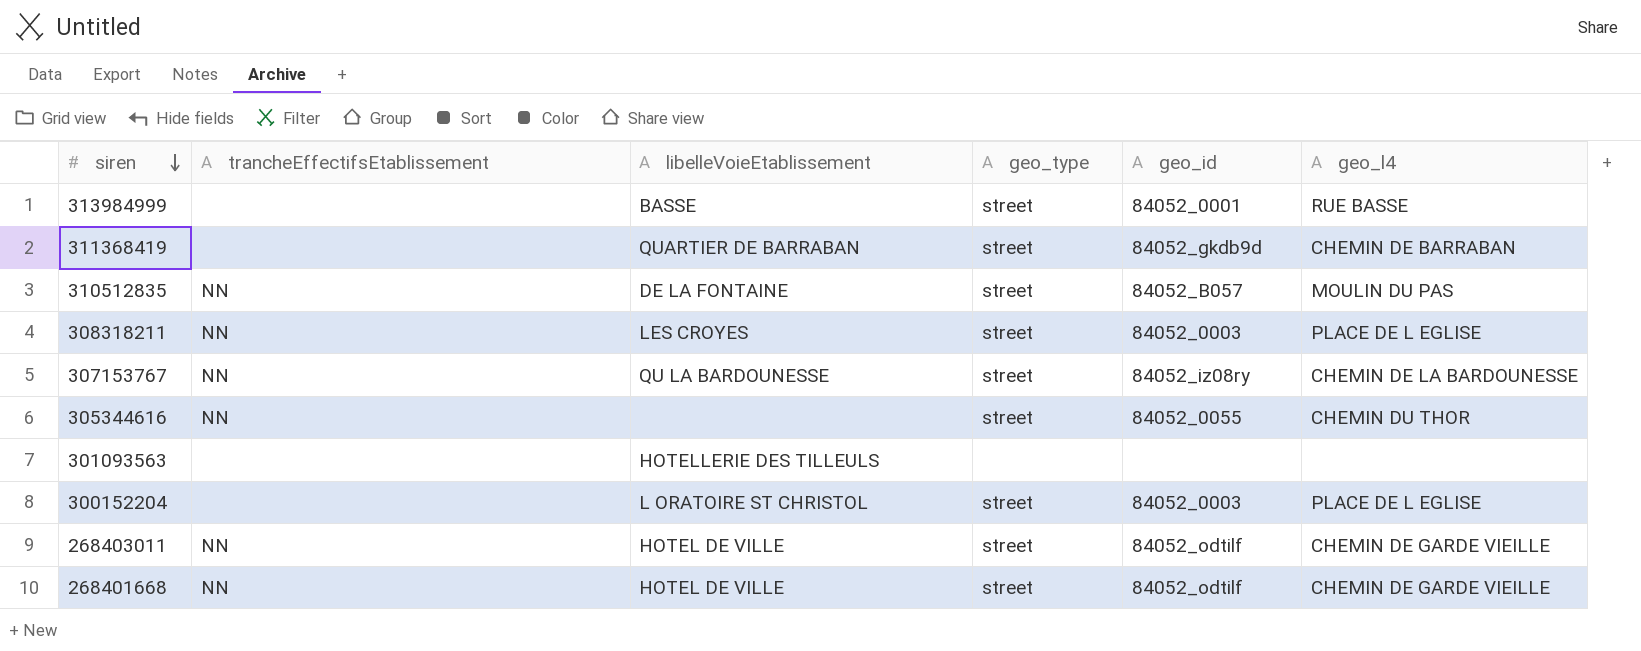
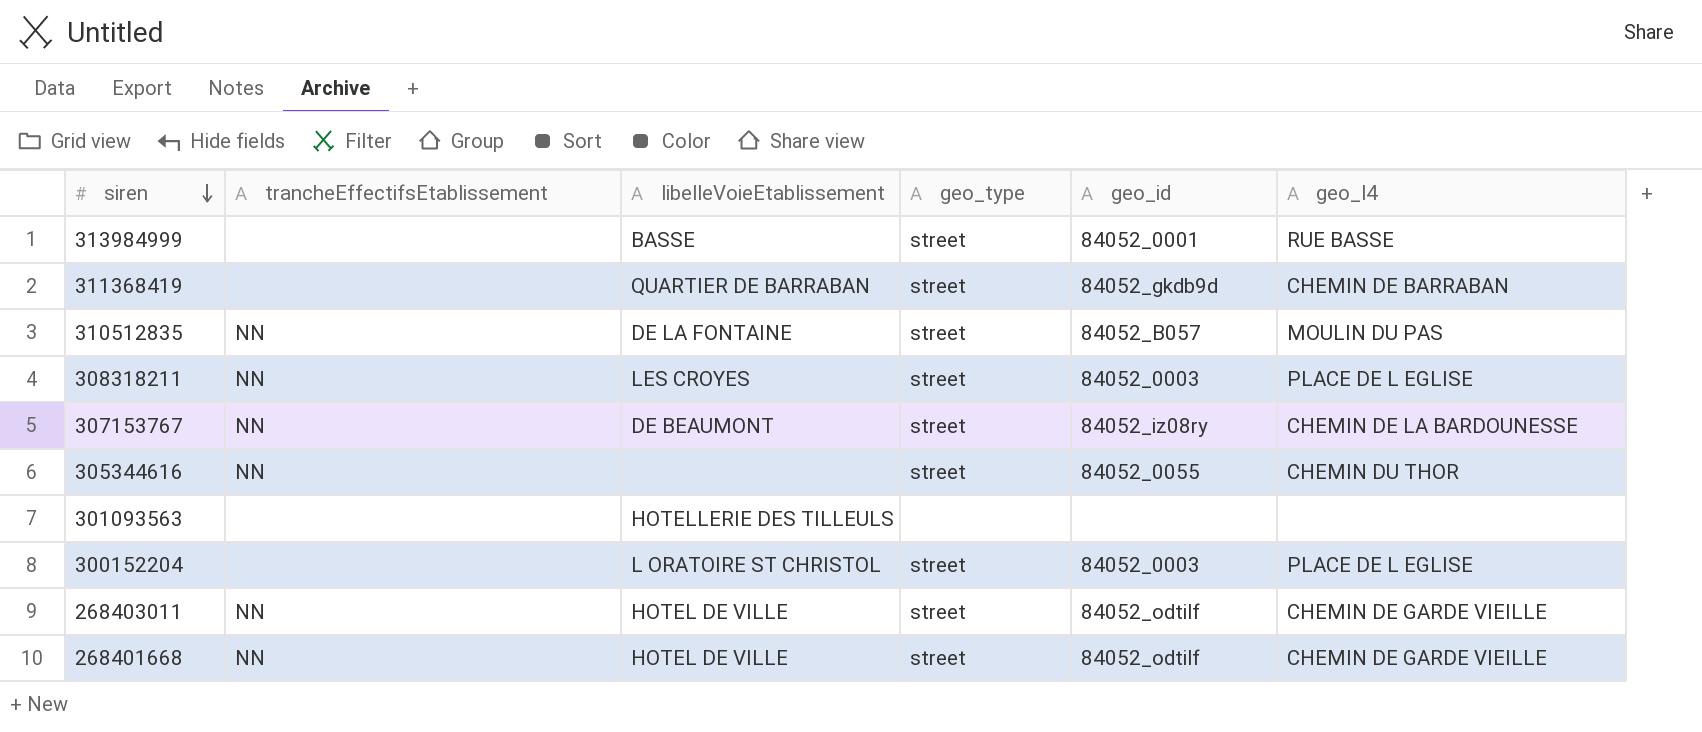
307153767 | libelleVoieEtablissement: QU LA BARDOUNESSE -> DE BEAUMONT

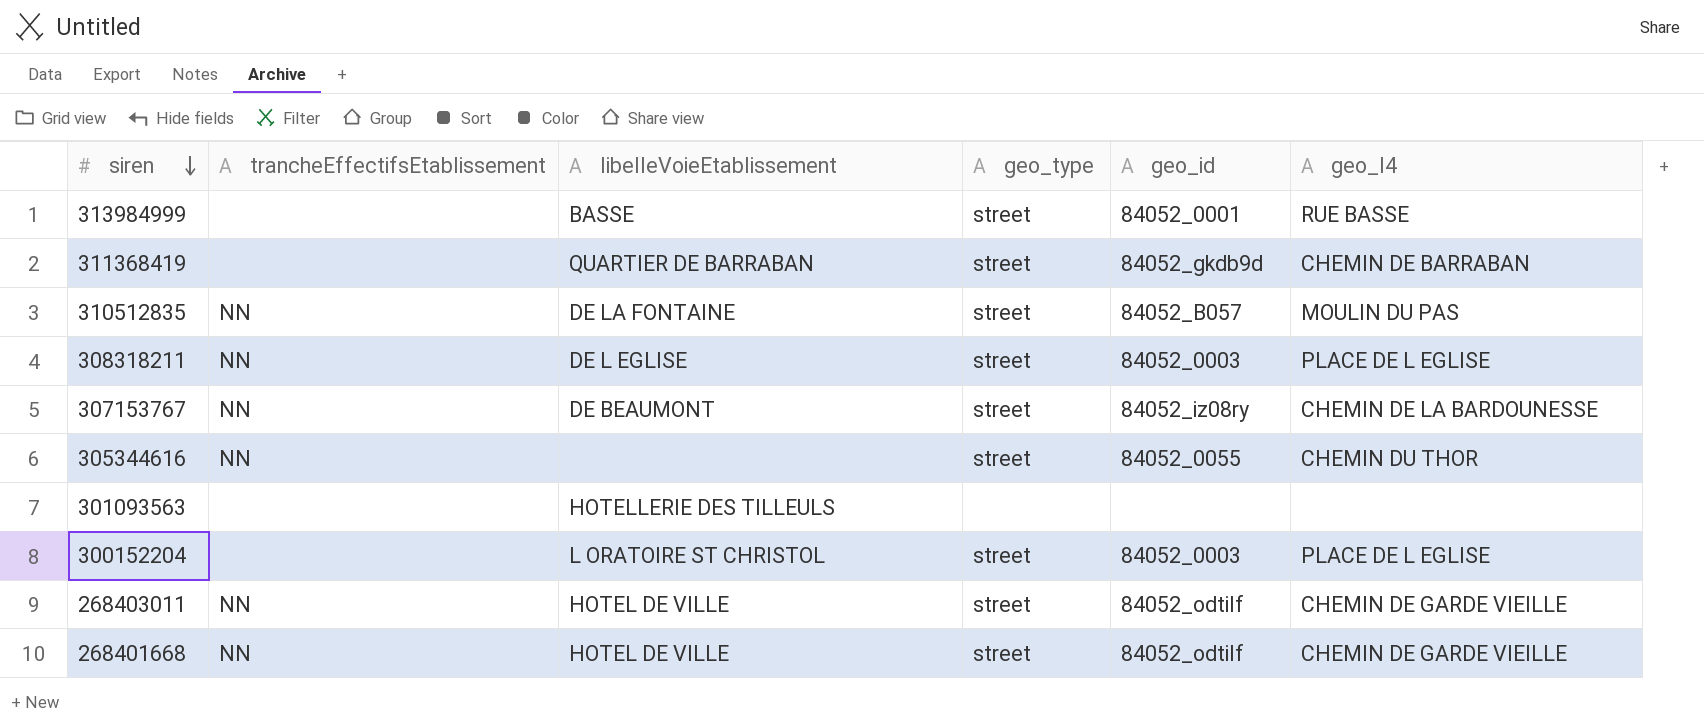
308318211 | libelleVoieEtablissement: LES CROYES -> DE L EGLISE

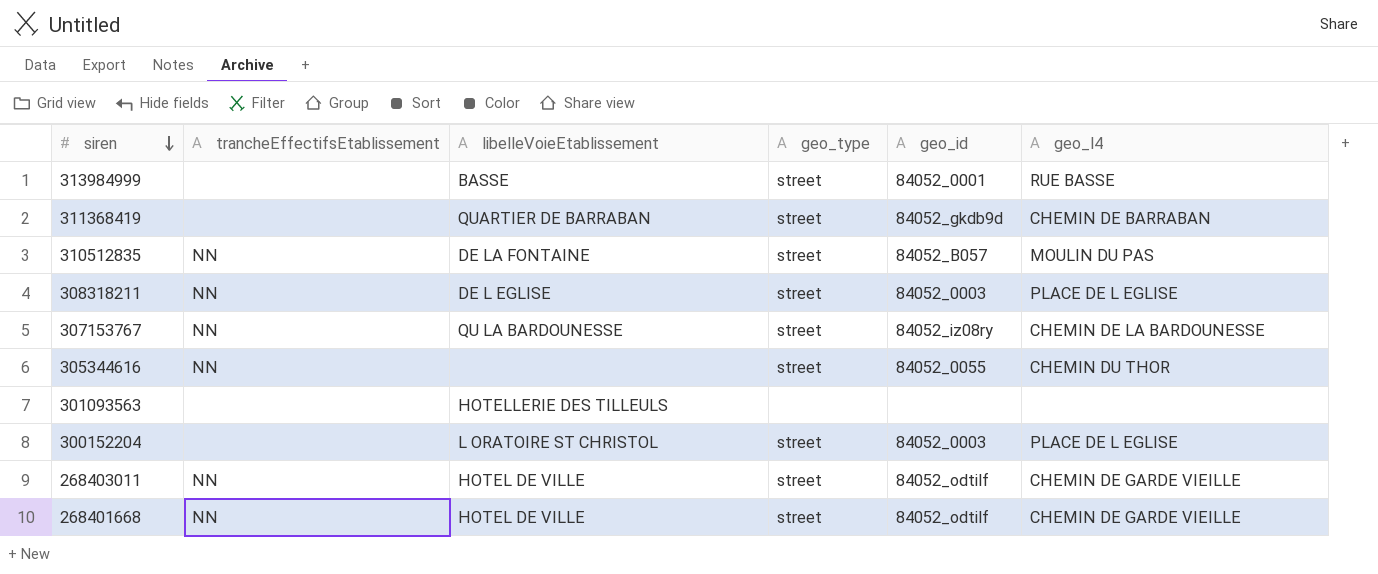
307153767 | libelleVoieEtablissement: DE BEAUMONT -> QU LA BARDOUNESSE

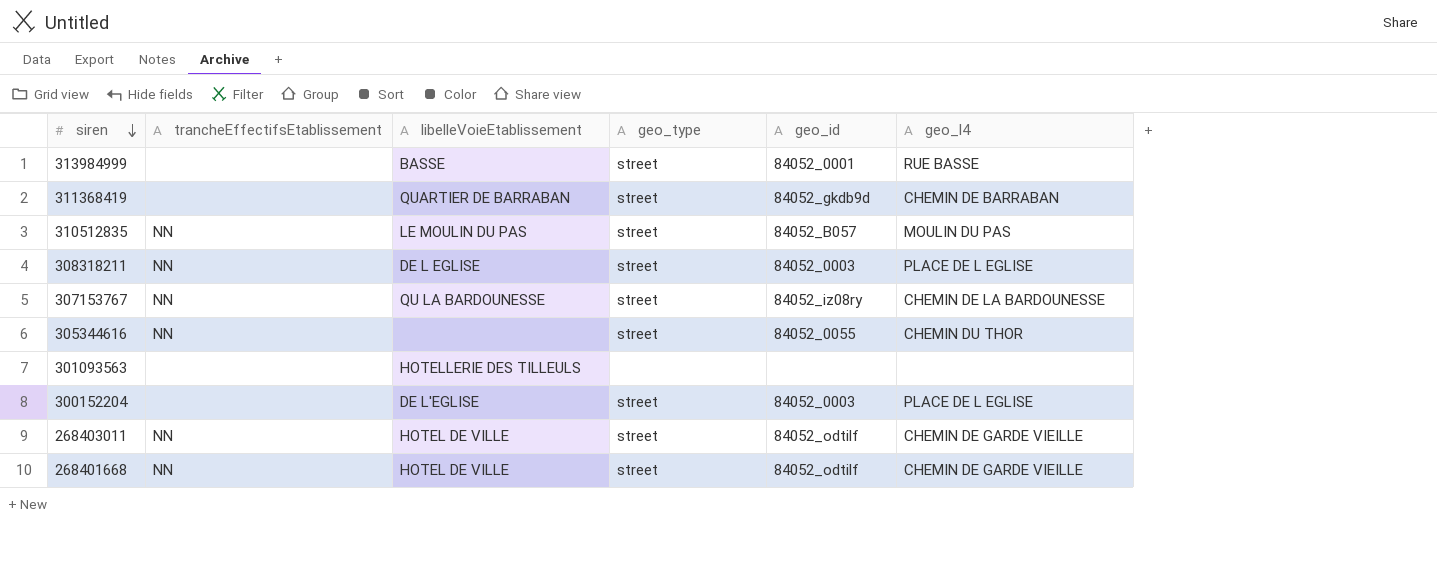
310512835 | libelleVoieEtablissement: DE LA FONTAINE -> LE MOULIN DU PAS
300152204 | libelleVoieEtablissement: L ORATOIRE ST CHRISTOL -> DE L'EGLISE

